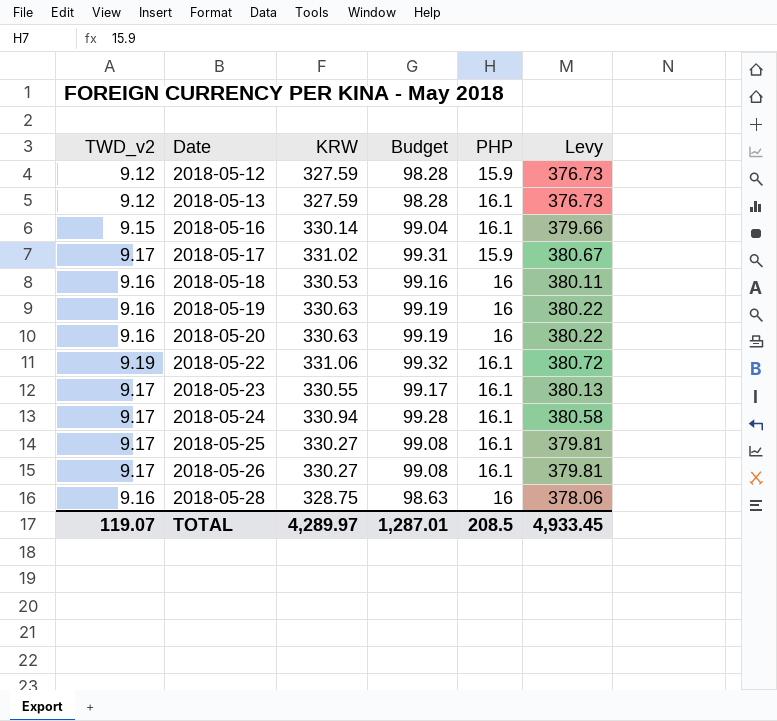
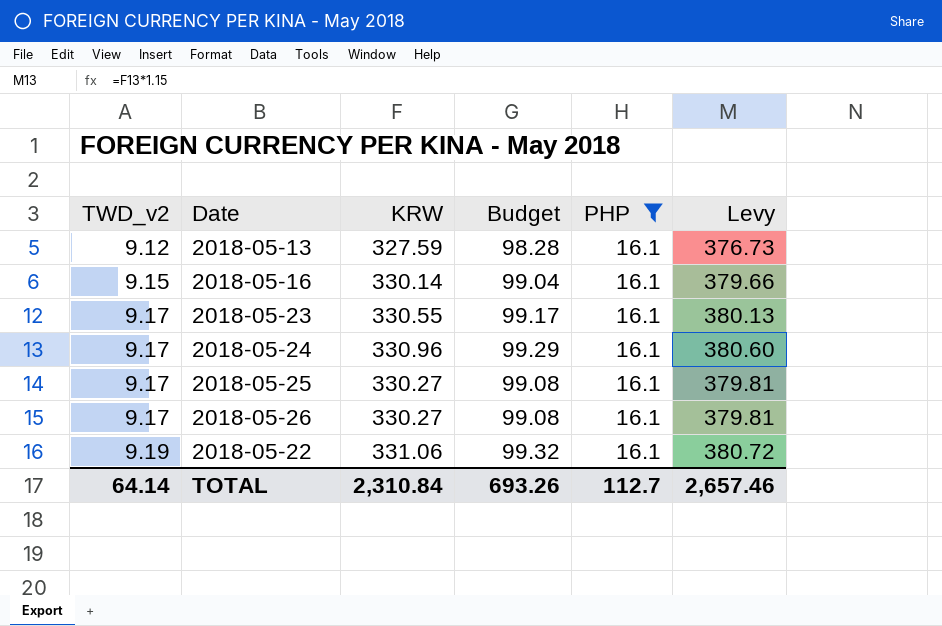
filter: none -> PHP = 16.1
row order: Date ascending -> TWD_v2 ascending
2018-05-24 | KRW: 330.94 -> 330.96
2018-05-24 | Budget: 99.28 -> 99.29
2018-05-24 | Levy: 380.58 -> 380.60
TOTAL | TWD_v2: 119.07 -> 64.14
TOTAL | KRW: 4,289.97 -> 2,310.84
TOTAL | Budget: 1,287.01 -> 693.26
TOTAL | PHP: 208.5 -> 112.7
TOTAL | Levy: 4,933.45 -> 2,657.46

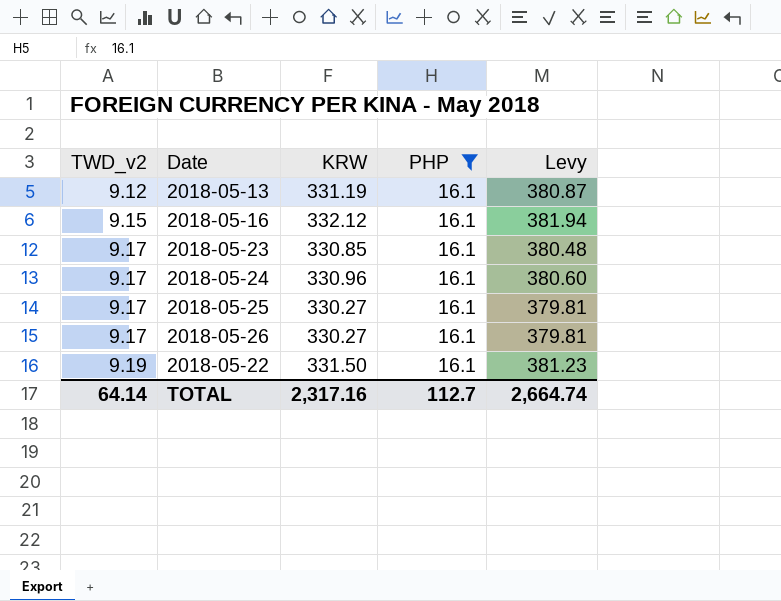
column Budget | formula: [KRW] * 0.3 -> none
2018-05-13 | KRW: 327.59 -> 331.19
2018-05-13 | Levy: 376.73 -> 380.87
2018-05-16 | KRW: 330.14 -> 332.12
2018-05-16 | Levy: 379.66 -> 381.94
2018-05-23 | KRW: 330.55 -> 330.85
2018-05-23 | Levy: 380.13 -> 380.48
2018-05-22 | KRW: 331.06 -> 331.50
2018-05-22 | Levy: 380.72 -> 381.23
TOTAL | KRW: 2,310.84 -> 2,317.16
TOTAL | Levy: 2,657.46 -> 2,664.74

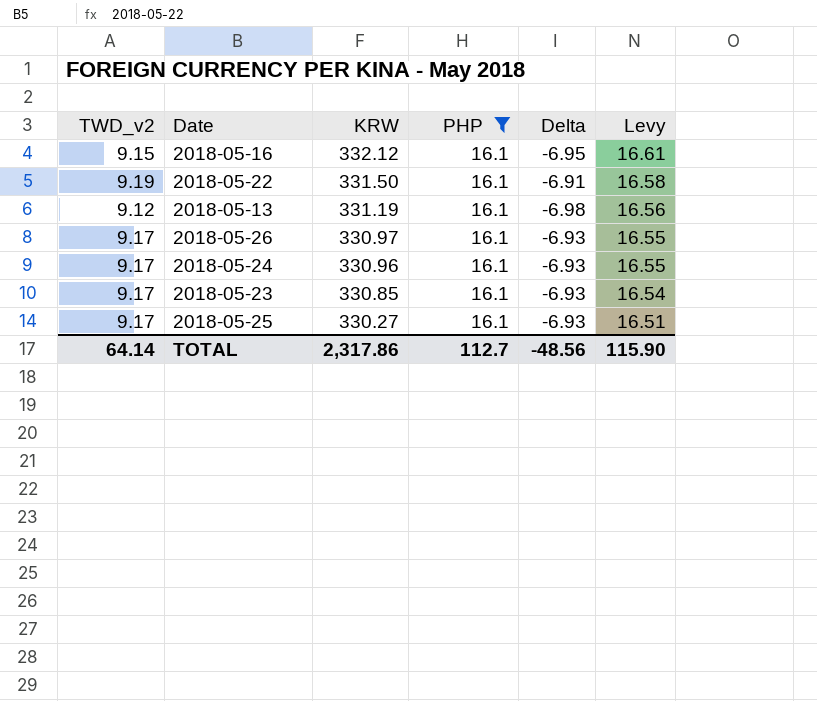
row order: TWD_v2 ascending -> KRW descending
column Delta | formula: none -> [TWD_v2] - [PHP]
column Levy | formula: [KRW] * 1.15 -> [KRW] * 0.05
2018-05-26 | KRW: 330.27 -> 330.97
TOTAL | KRW: 2,317.16 -> 2,317.86
TOTAL | Levy: 2,664.74 -> 115.90

